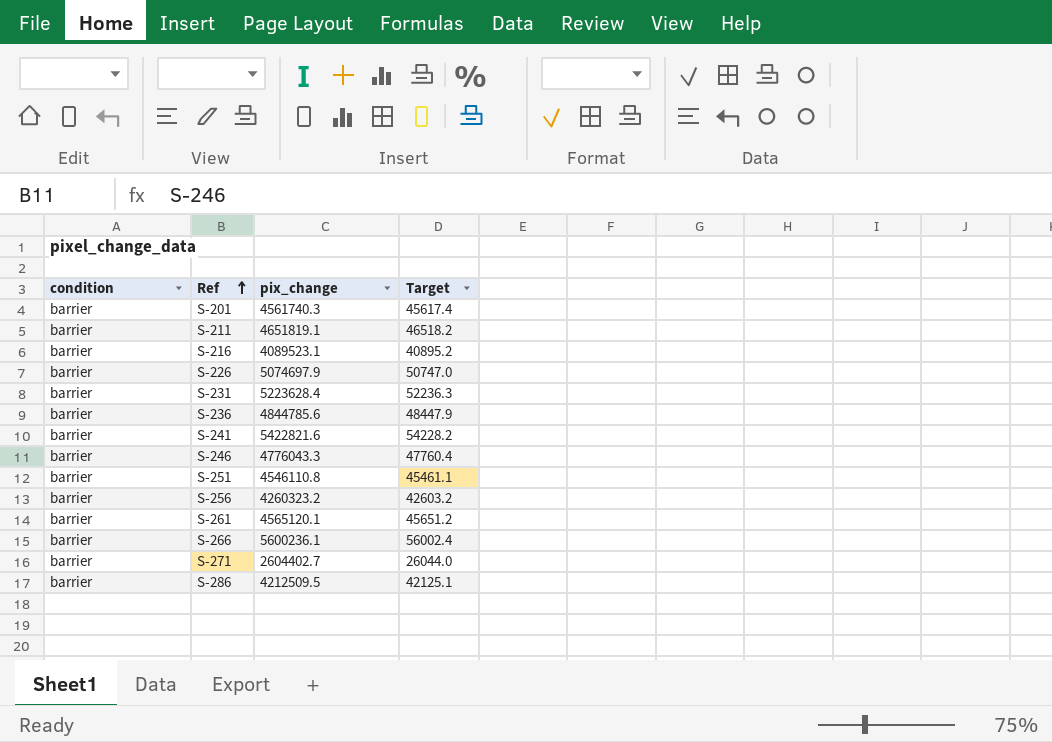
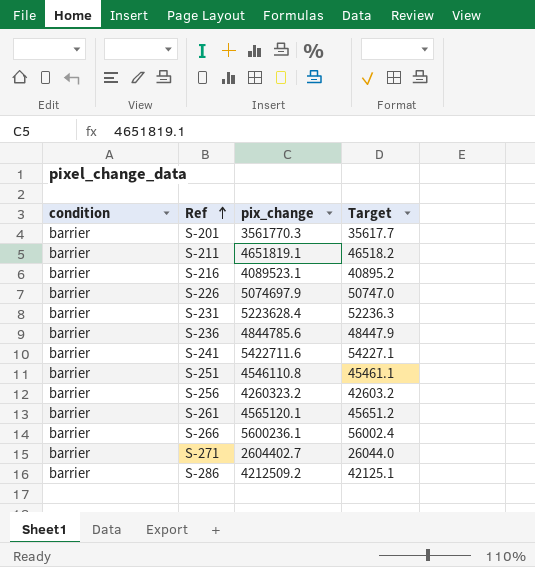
row S-246: barrier | 4776043.3 | 47760.4 -> none
S-201 | pix_change: 4561740.3 -> 3561770.3
S-201 | Target: 45617.4 -> 35617.7
S-241 | pix_change: 5422821.6 -> 5422711.6
S-241 | Target: 54228.2 -> 54227.1
S-286 | pix_change: 4212509.5 -> 4212509.2

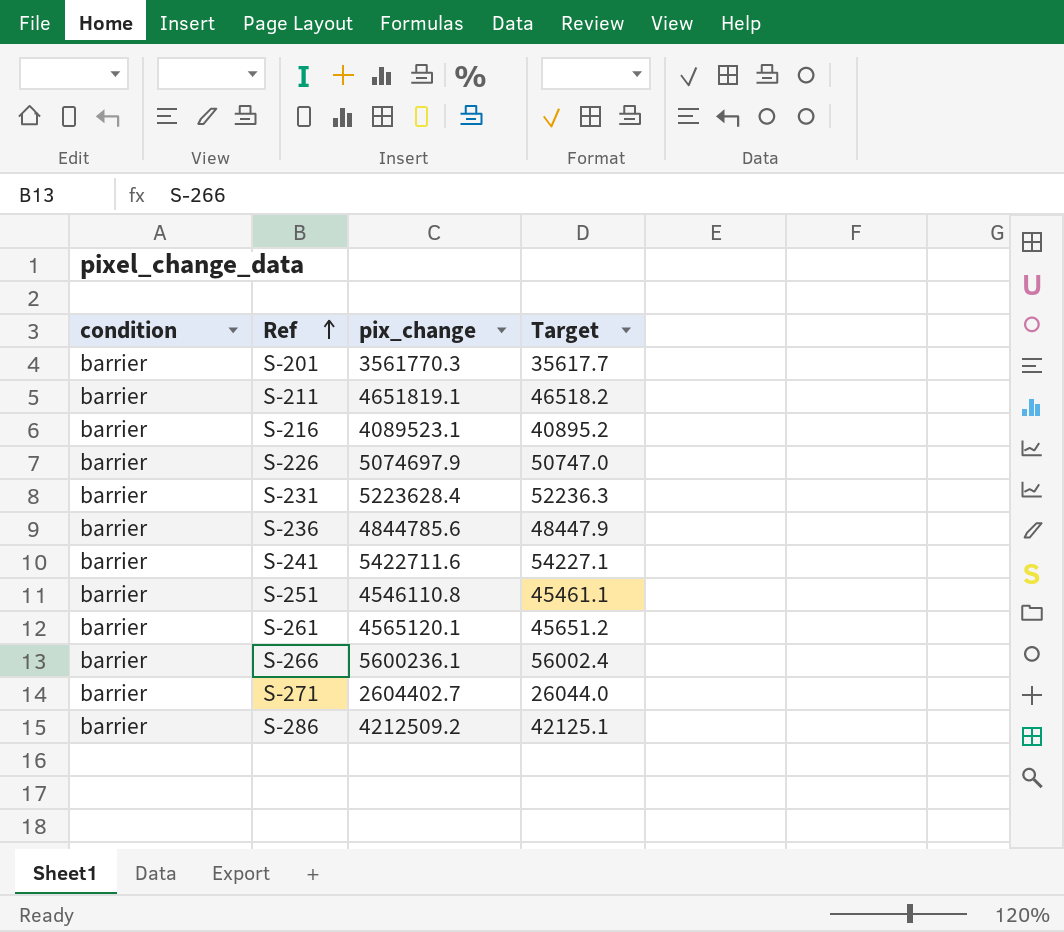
row S-256: barrier | 4260323.2 | 42603.2 -> none

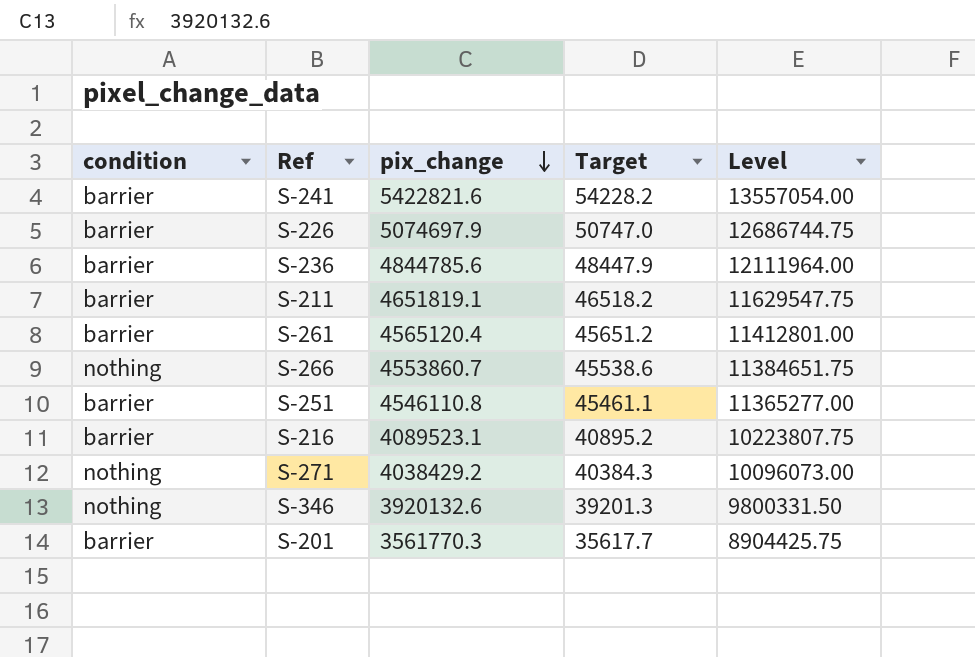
row order: Ref ascending -> pix_change descending
column Level | formula: none -> [pix_change] * 2.5
row S-231: barrier | 5223628.4 | 52236.3 -> none
row S-286: barrier | 4212509.2 | 42125.1 -> none
S-241 | pix_change: 5422711.6 -> 5422821.6
S-241 | Target: 54227.1 -> 54228.2
S-261 | pix_change: 4565120.1 -> 4565120.4
S-266 | condition: barrier -> nothing
S-266 | pix_change: 5600236.1 -> 4553860.7
S-266 | Target: 56002.4 -> 45538.6
S-271 | condition: barrier -> nothing
S-271 | pix_change: 2604402.7 -> 4038429.2
S-271 | Target: 26044.0 -> 40384.3
row S-346: none -> nothing | 3920132.6 | 39201.3 | 9800331.50

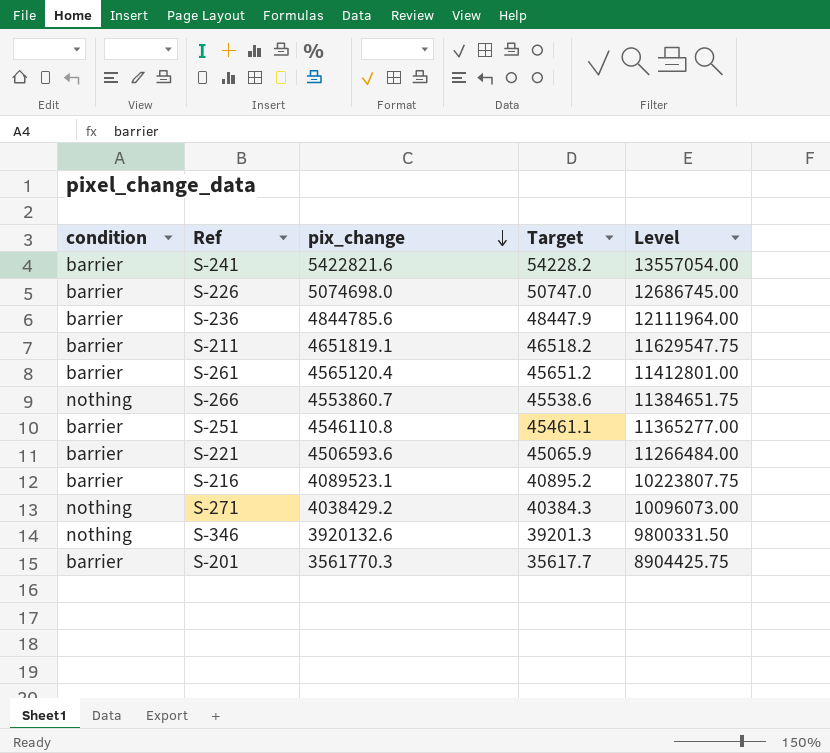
S-226 | pix_change: 5074697.9 -> 5074698.0
S-226 | Level: 12686744.75 -> 12686745.00
row S-221: none -> barrier | 4506593.6 | 45065.9 | 11266484.00

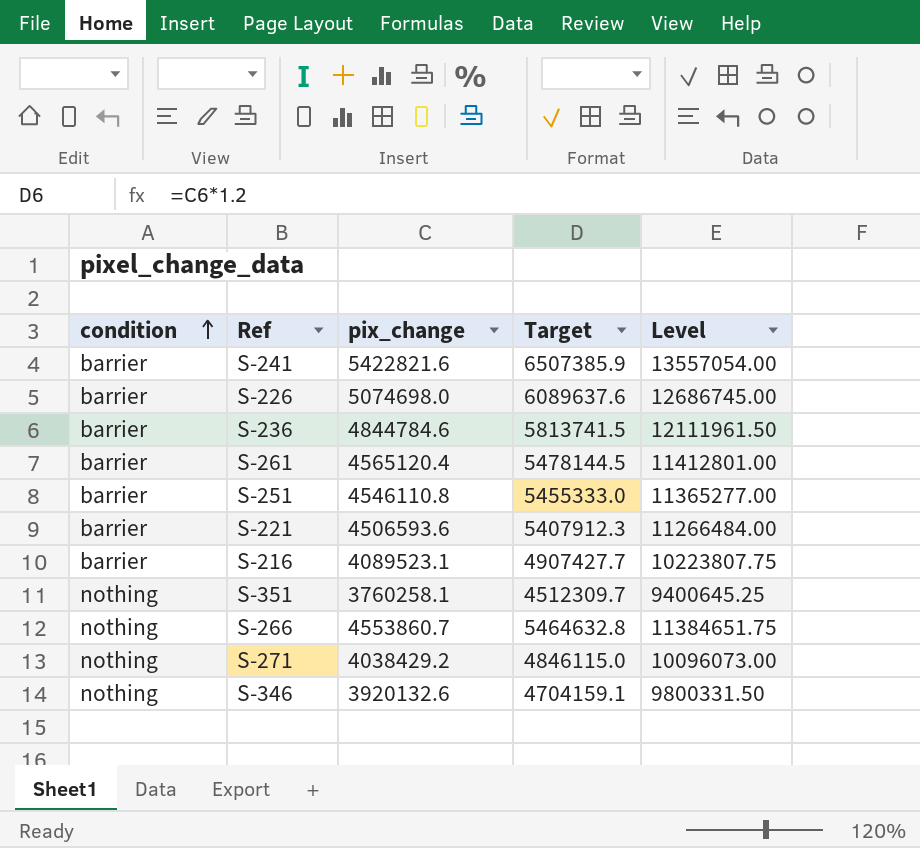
row order: pix_change descending -> condition ascending
column Target | formula: [pix_change] * 0.01 -> [pix_change] * 1.2
row S-211: barrier | 4651819.1 | 46518.2 | 11629547.75 -> none
row S-201: barrier | 3561770.3 | 35617.7 | 8904425.75 -> none
S-236 | pix_change: 4844785.6 -> 4844784.6
S-236 | Level: 12111964.00 -> 12111961.50
row S-351: none -> nothing | 3760258.1 | 4512309.7 | 9400645.25

